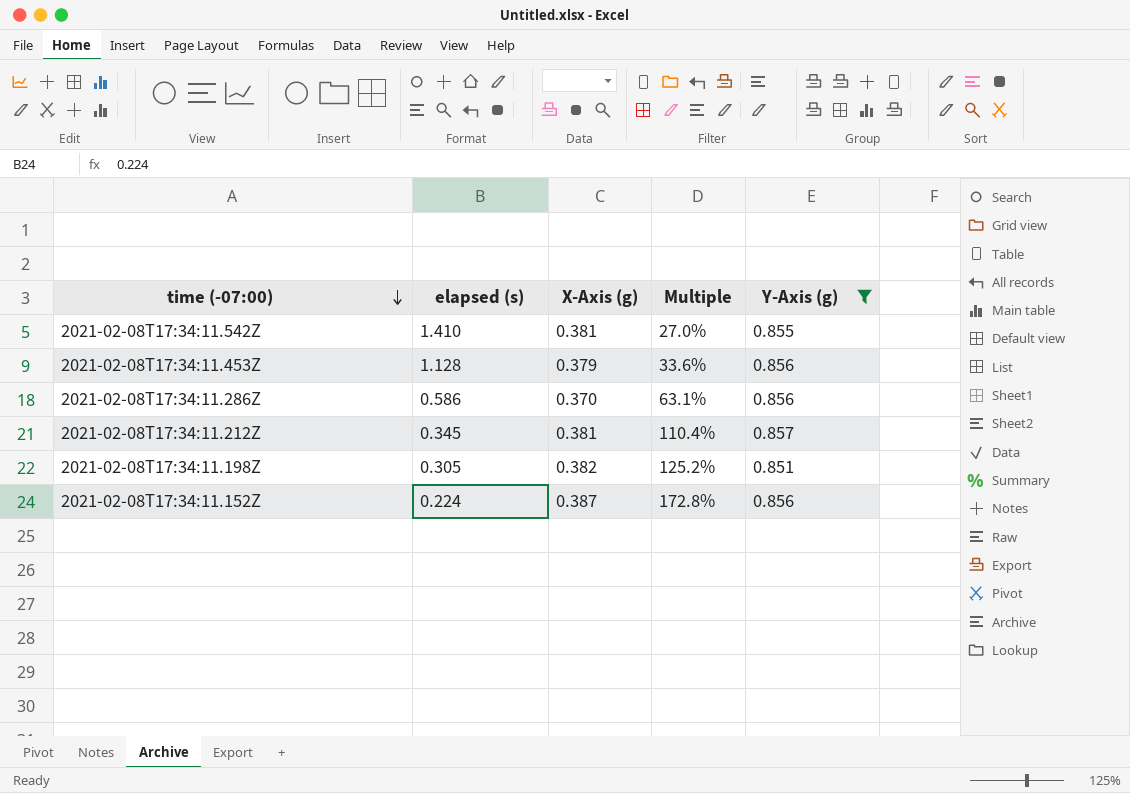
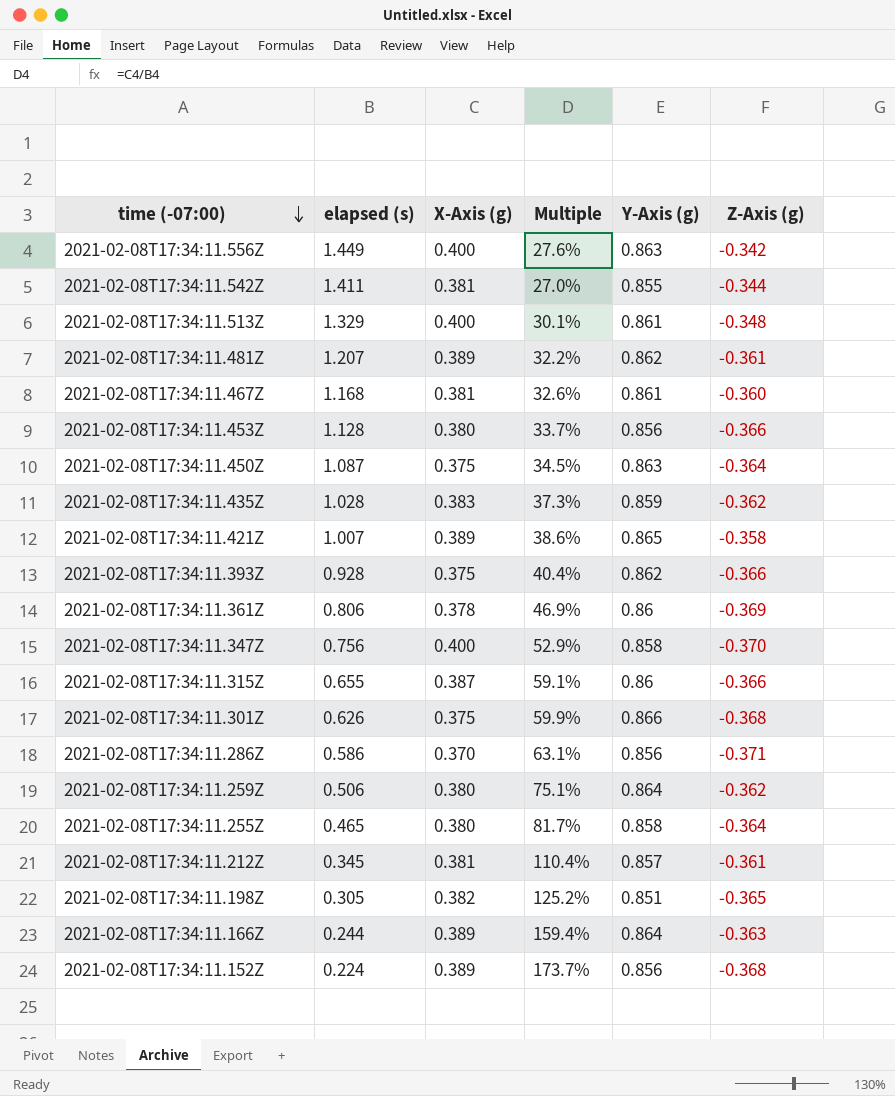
filter: Y-Axis (g) <= 0.857 -> none
column Z-Axis (g) | position: none -> 6
2021-02-08T17:34:11.542Z | elapsed (s): 1.410 -> 1.411
2021-02-08T17:34:11.453Z | X-Axis (g): 0.379 -> 0.380
2021-02-08T17:34:11.453Z | Multiple: 33.6% -> 33.7%
2021-02-08T17:34:11.152Z | X-Axis (g): 0.387 -> 0.389
2021-02-08T17:34:11.152Z | Multiple: 172.8% -> 173.7%

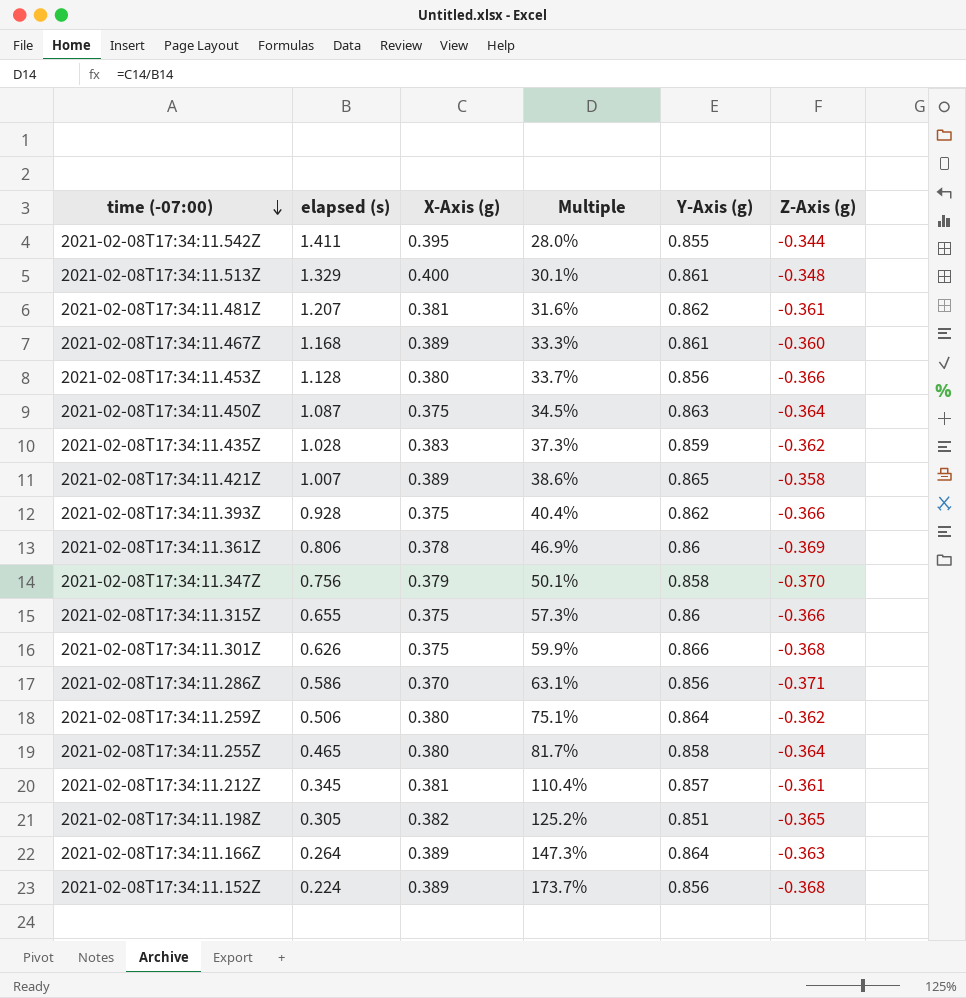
row 2021-02-08T17:34:11.556Z: 1.449 | 0.400 | 27.6% | 0.863 | -0.342 -> none
2021-02-08T17:34:11.542Z | X-Axis (g): 0.381 -> 0.395
2021-02-08T17:34:11.542Z | Multiple: 27.0% -> 28.0%
2021-02-08T17:34:11.481Z | X-Axis (g): 0.389 -> 0.381
2021-02-08T17:34:11.481Z | Multiple: 32.2% -> 31.6%
2021-02-08T17:34:11.467Z | X-Axis (g): 0.381 -> 0.389
2021-02-08T17:34:11.467Z | Multiple: 32.6% -> 33.3%
2021-02-08T17:34:11.347Z | X-Axis (g): 0.400 -> 0.379
2021-02-08T17:34:11.347Z | Multiple: 52.9% -> 50.1%
2021-02-08T17:34:11.315Z | X-Axis (g): 0.387 -> 0.375
2021-02-08T17:34:11.315Z | Multiple: 59.1% -> 57.3%
2021-02-08T17:34:11.166Z | elapsed (s): 0.244 -> 0.264
2021-02-08T17:34:11.166Z | Multiple: 159.4% -> 147.3%

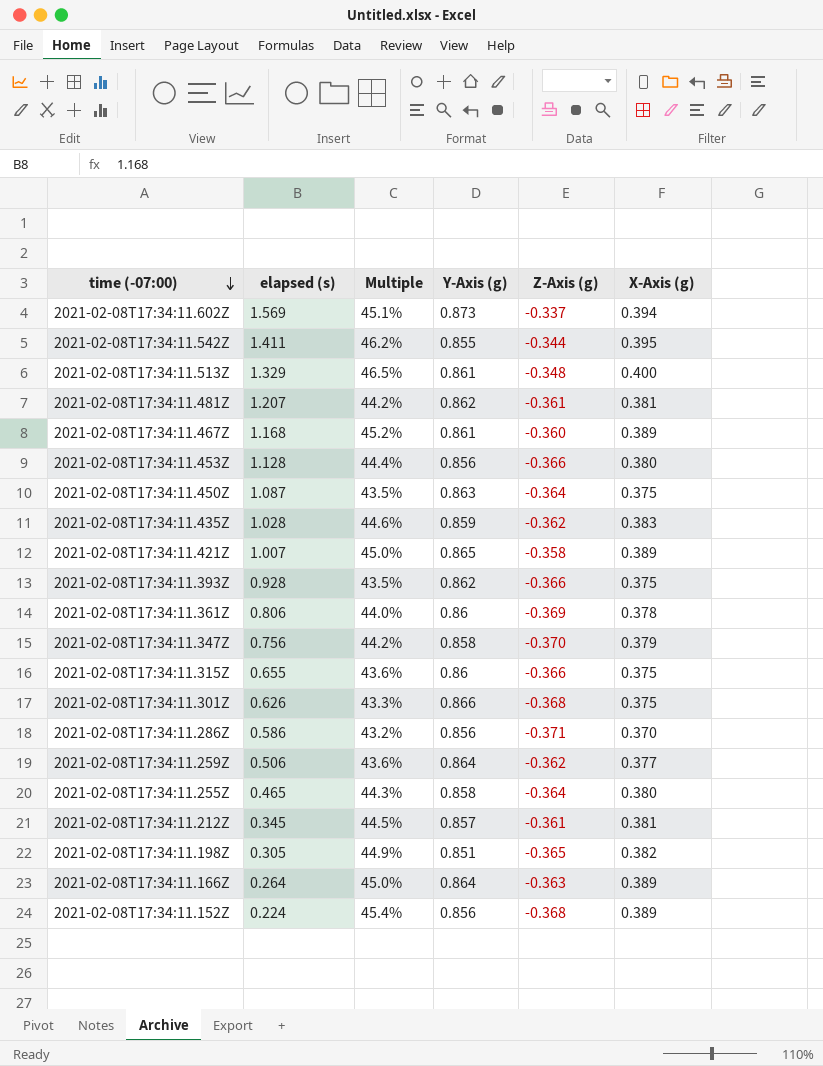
column Multiple | formula: [X-Axis (g)] / [elapsed (s)] -> [X-Axis (g)] / [Y-Axis (g)]
column X-Axis (g) | position: 3 -> 6
row 2021-02-08T17:34:11.602Z: none -> 1.569 | 45.1% | 0.873 | -0.337 | 0.394
2021-02-08T17:34:11.259Z | X-Axis (g): 0.380 -> 0.377

